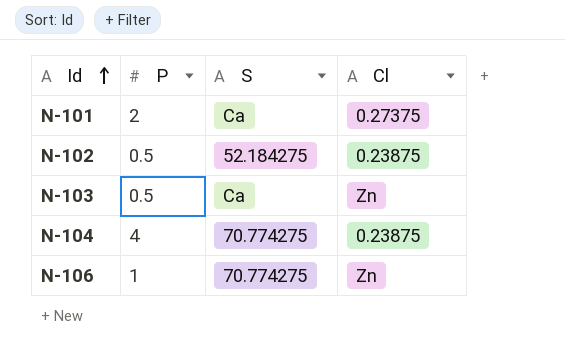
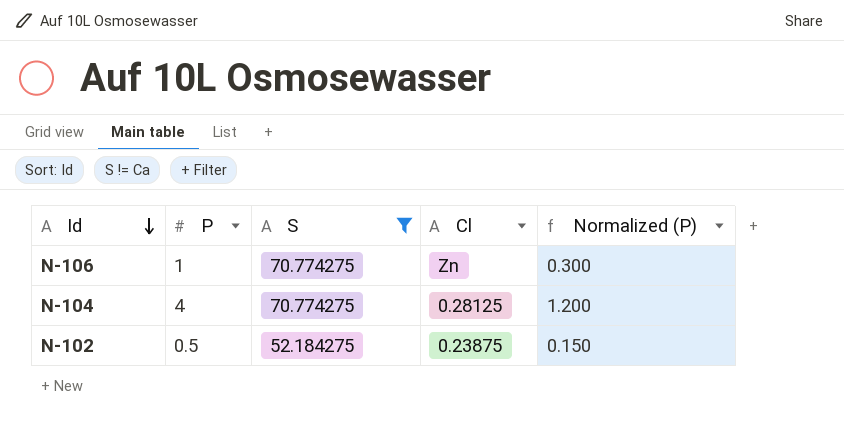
filter: none -> S != Ca
row order: Id ascending -> Id descending
column Normalized (P) | formula: none -> [P] * 0.3
N-104 | Cl: 0.23875 -> 0.28125

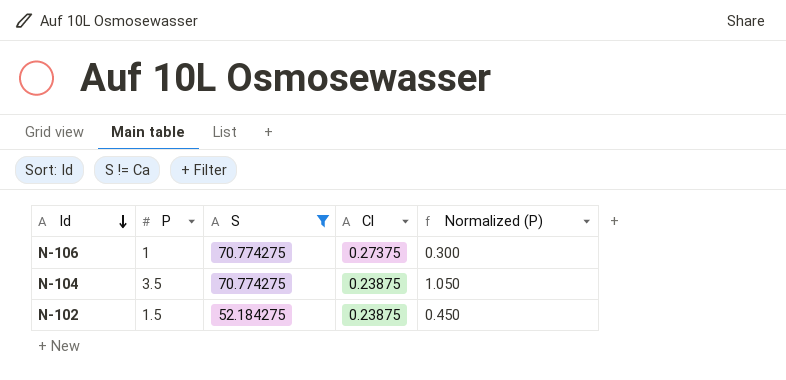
N-106 | Cl: Zn -> 0.27375
N-104 | P: 4 -> 3.5
N-104 | Cl: 0.28125 -> 0.23875
N-104 | Normalized (P): 1.200 -> 1.050
N-102 | P: 0.5 -> 1.5
N-102 | Normalized (P): 0.150 -> 0.450

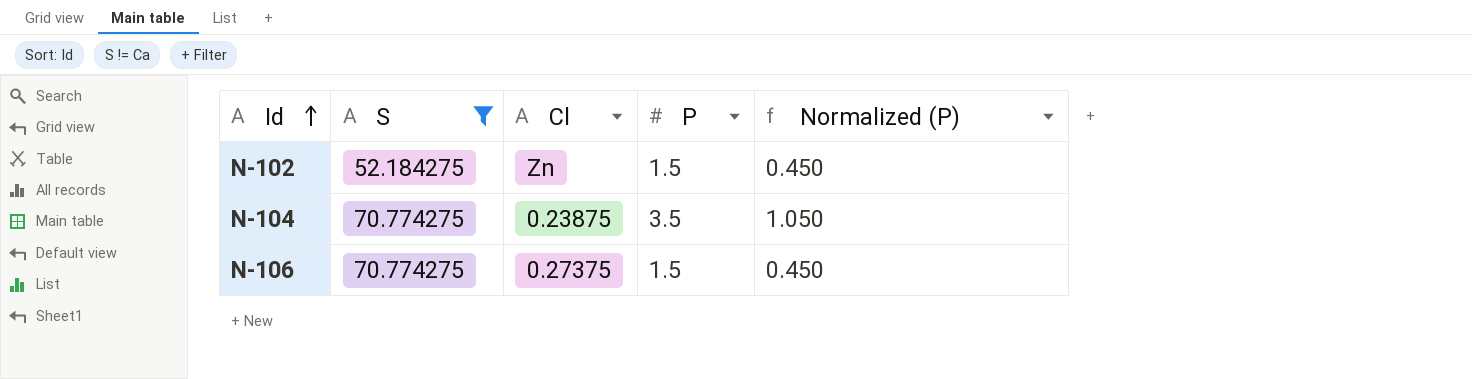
row order: Id descending -> Id ascending
column P | position: 2 -> 4
N-102 | Cl: 0.23875 -> Zn
N-106 | P: 1 -> 1.5
N-106 | Normalized (P): 0.300 -> 0.450

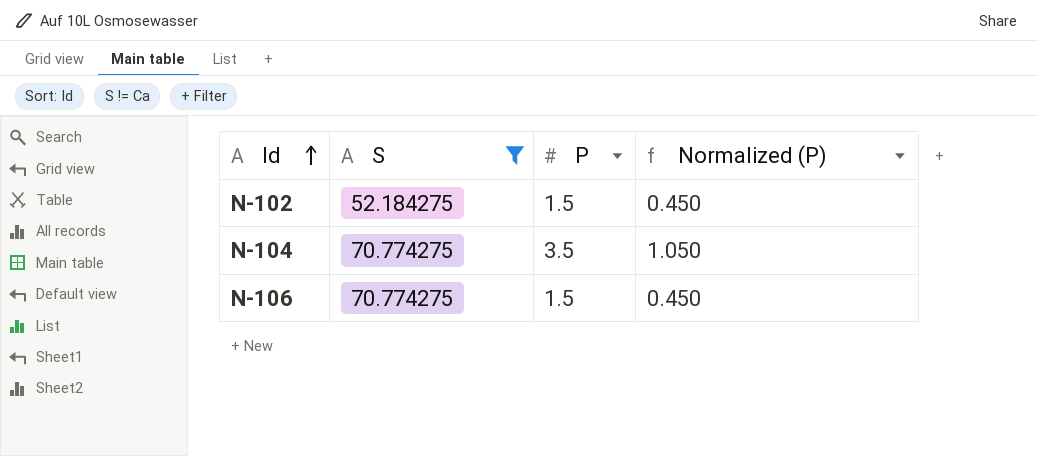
column Cl | position: 3 -> none

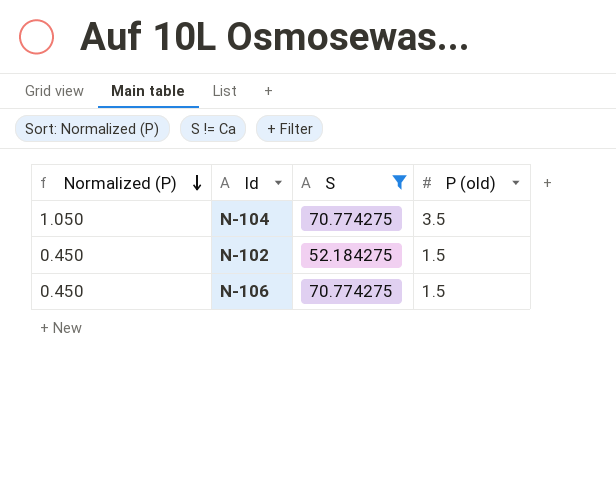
row order: Id ascending -> Normalized (P) descending
column Normalized (P) | position: 4 -> 1
column name: P -> P (old)

